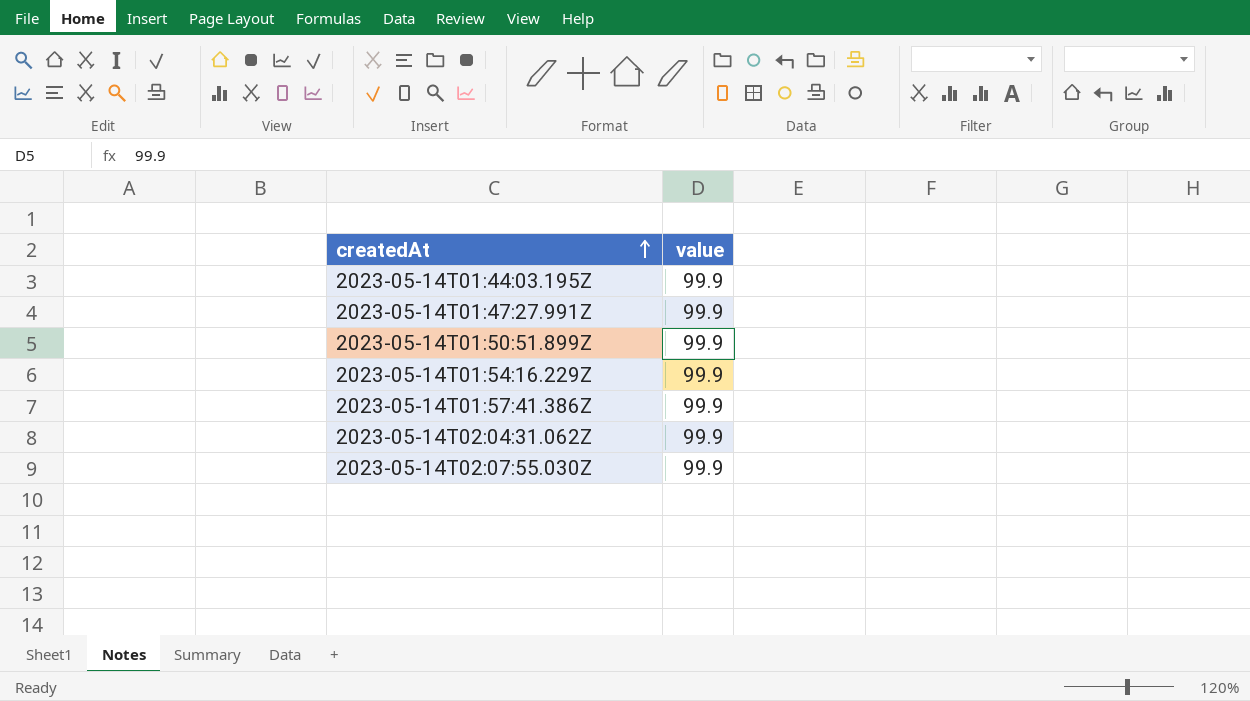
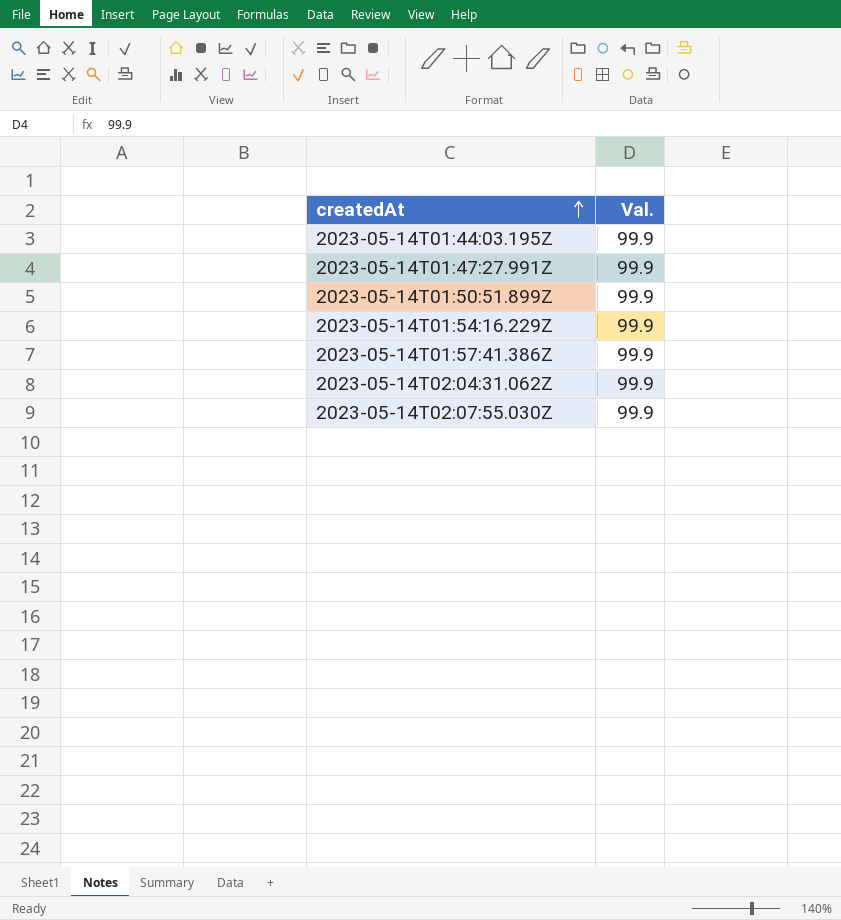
column name: value -> Val.

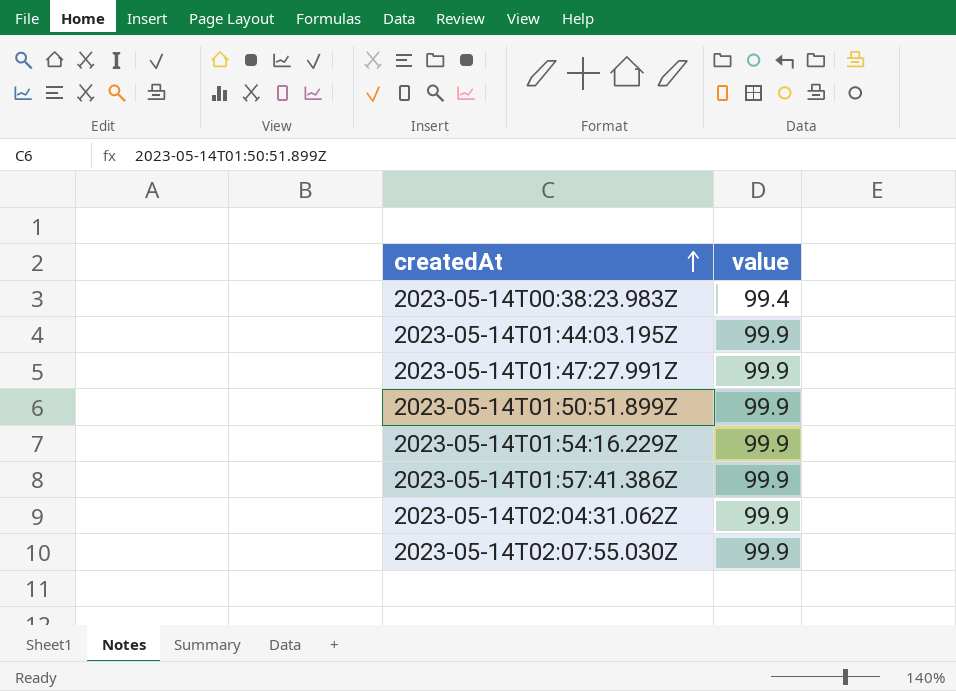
column name: Val. -> value
row 2023-05-14T00:38:23.983Z: none -> 99.4

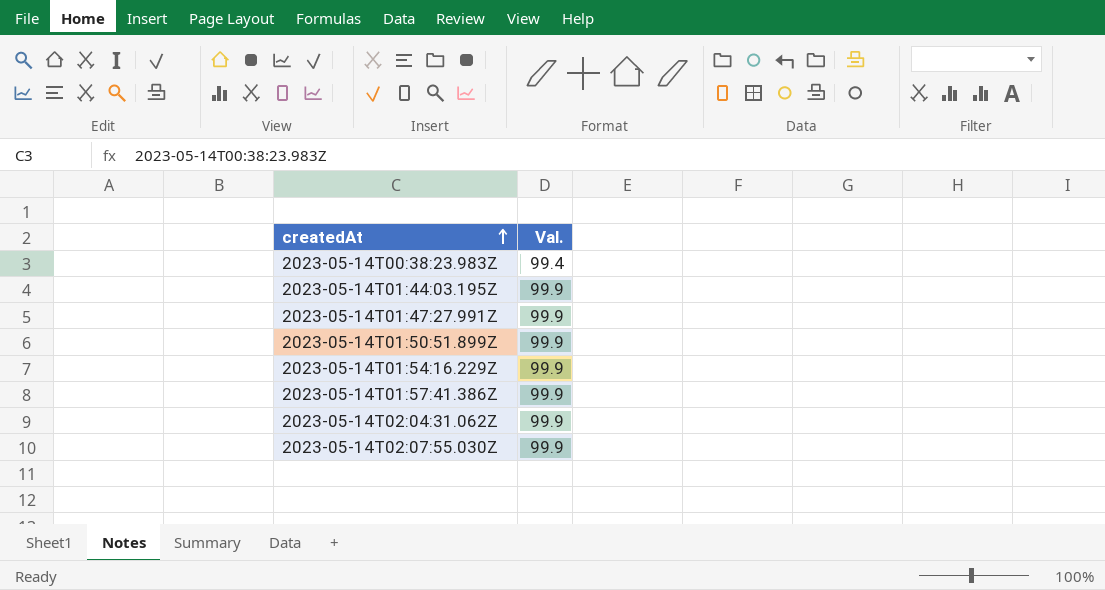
column name: value -> Val.

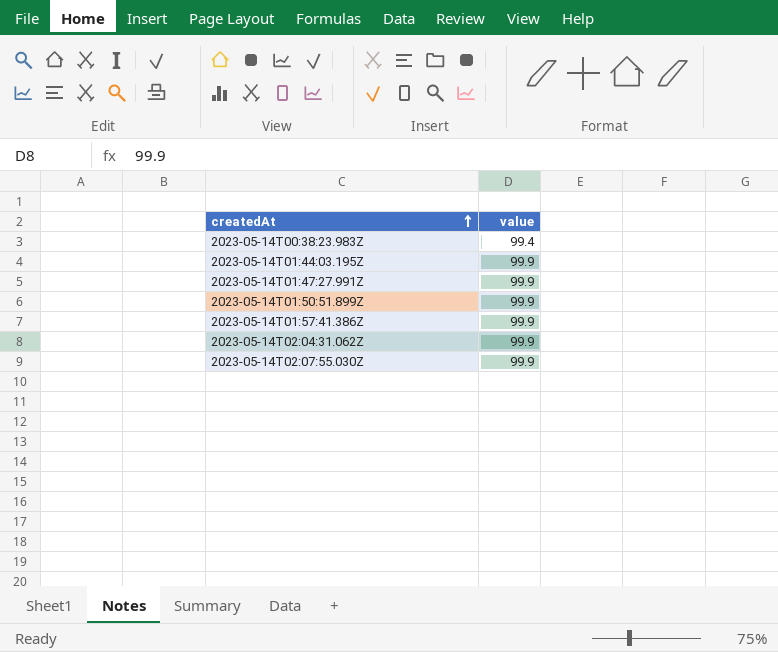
column name: Val. -> value
row 2023-05-14T01:54:16.229Z: 99.9 -> none

